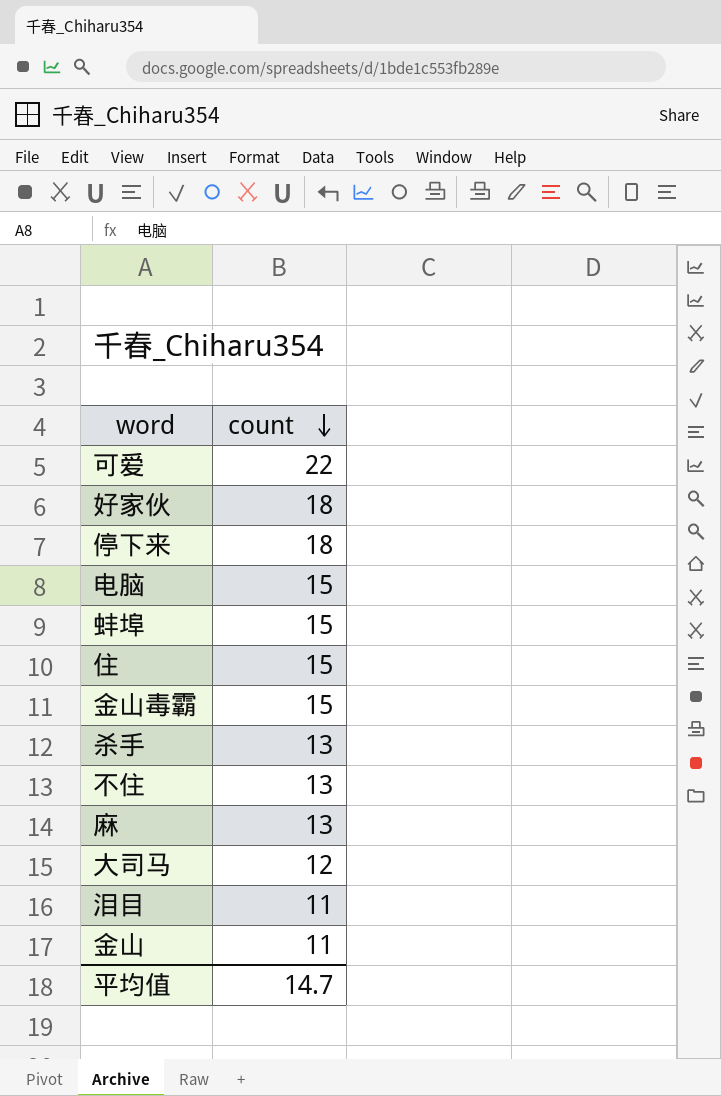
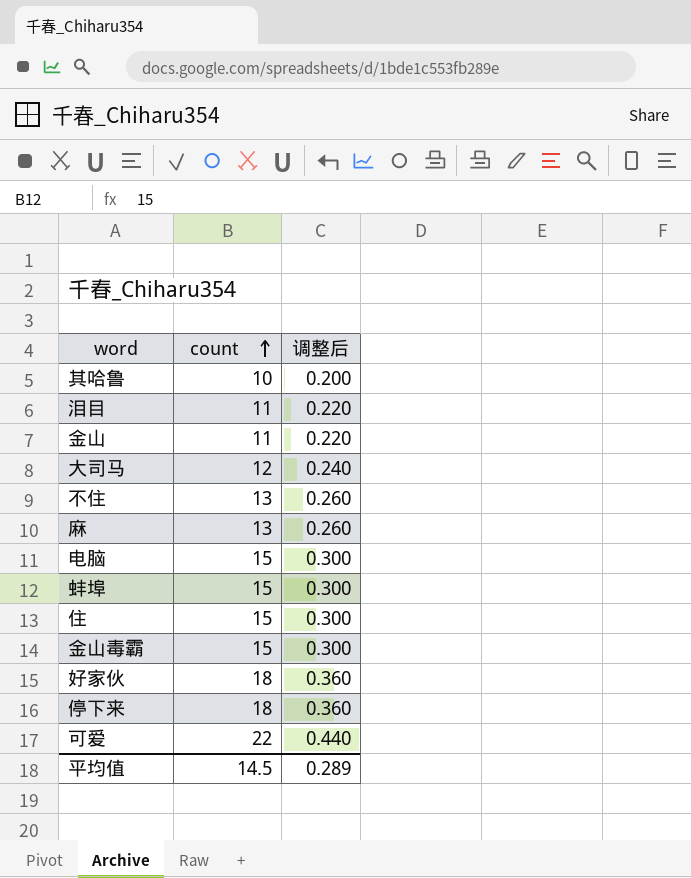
row order: count descending -> count ascending
column 调整后 | formula: none -> [count] * 0.02
row 杀手: 13 -> none
row 其哈鲁: none -> 10 | 0.200
平均值 | count: 14.7 -> 14.5

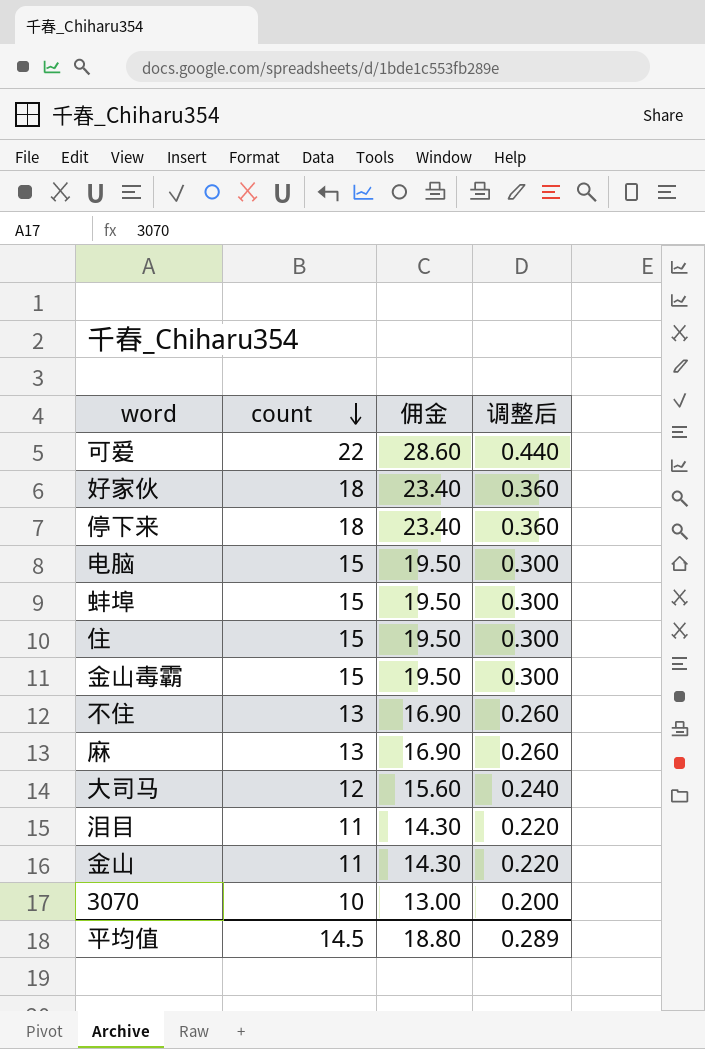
row order: count ascending -> count descending
column 佣金 | formula: none -> [count] * 1.3
row 其哈鲁: 10 | 0.200 -> none
row 3070: none -> 10 | 13.00 | 0.200

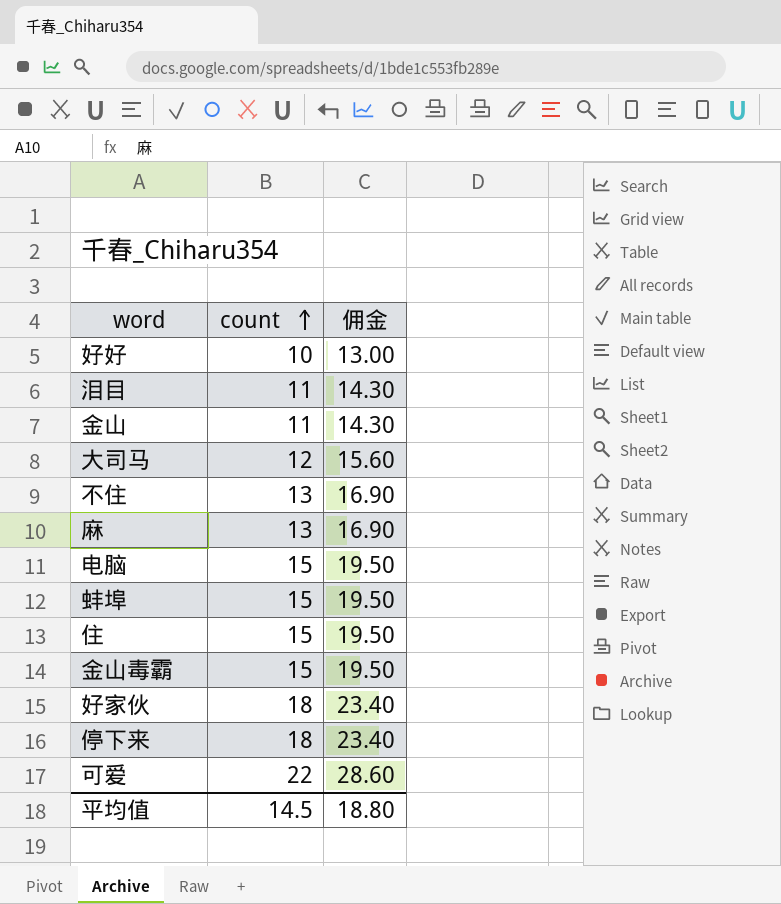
row order: count descending -> count ascending
column 调整后 | formula: [count] * 0.02 -> none
row 3070: 10 | 13.00 | 0.200 -> none
row 好好: none -> 10 | 13.00

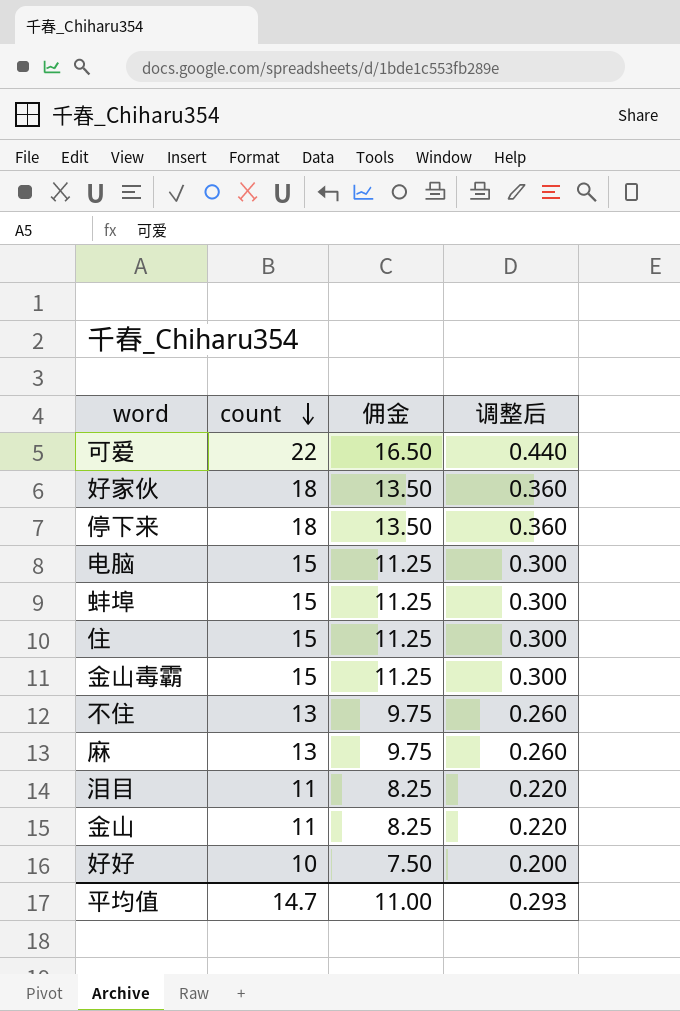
row order: count ascending -> count descending
column 佣金 | formula: [count] * 1.3 -> [count] * 0.75
column 调整后 | formula: none -> [count] * 0.02
row 大司马: 12 | 15.60 -> none
平均值 | count: 14.5 -> 14.7
平均值 | 佣金: 18.80 -> 11.00

